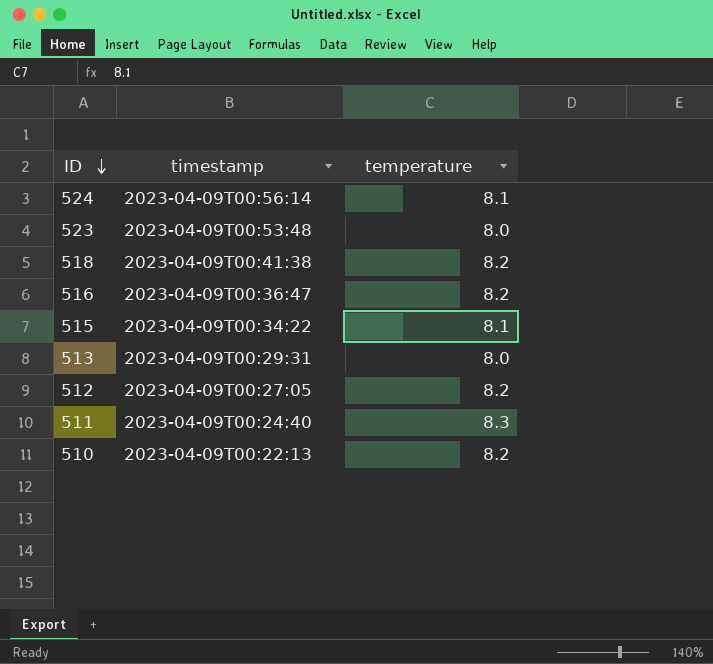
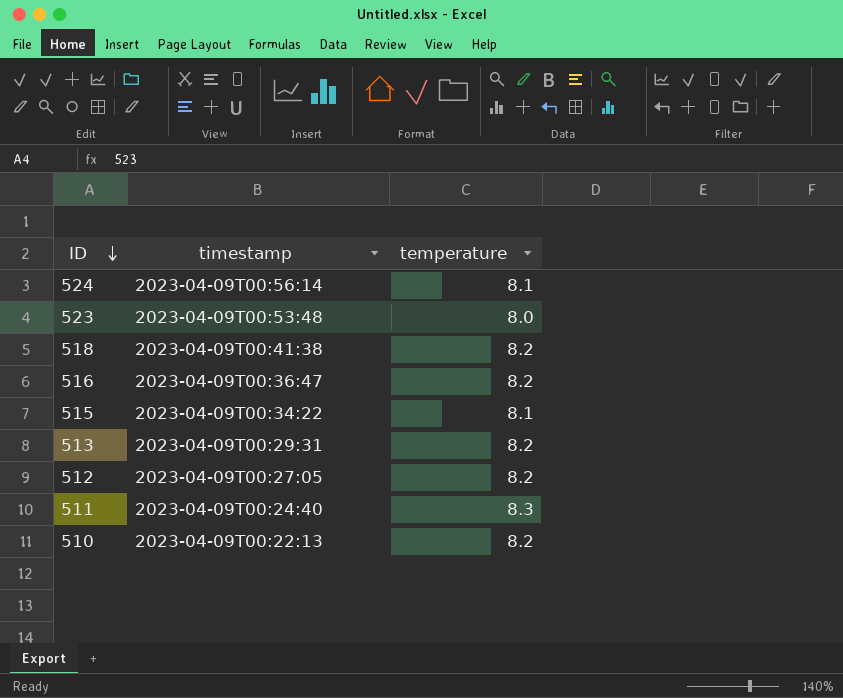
513 | temperature: 8.0 -> 8.2

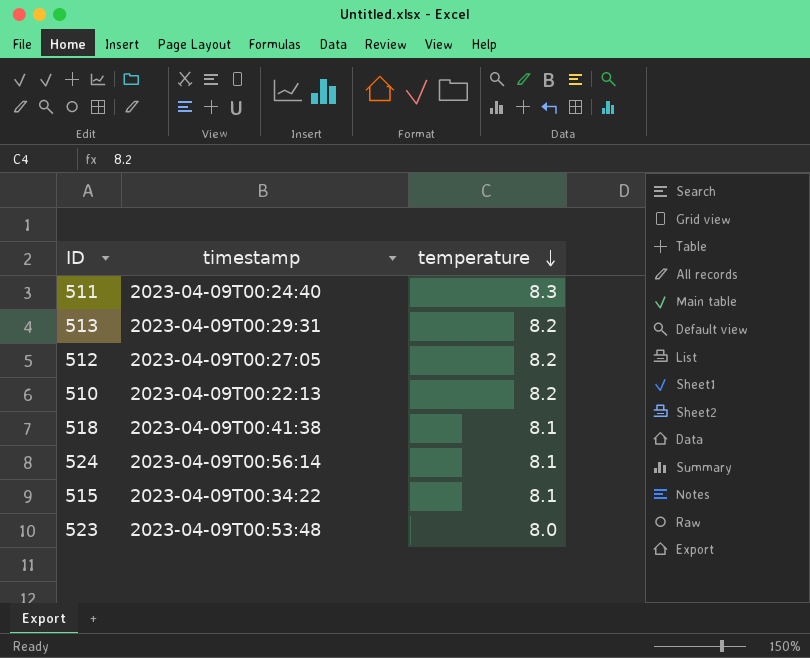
row order: ID descending -> temperature descending
row 516: 2023-04-09T00:36:47 | 8.2 -> none
518 | temperature: 8.2 -> 8.1

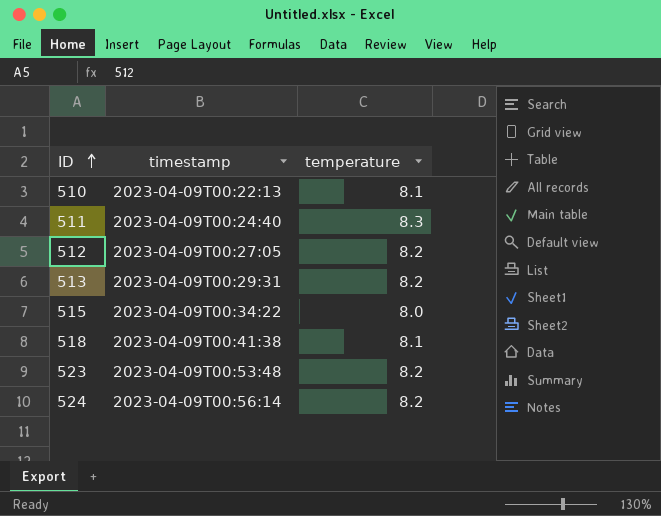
row order: temperature descending -> ID ascending
510 | temperature: 8.2 -> 8.1
515 | temperature: 8.1 -> 8.0
523 | temperature: 8.0 -> 8.2
524 | temperature: 8.1 -> 8.2

